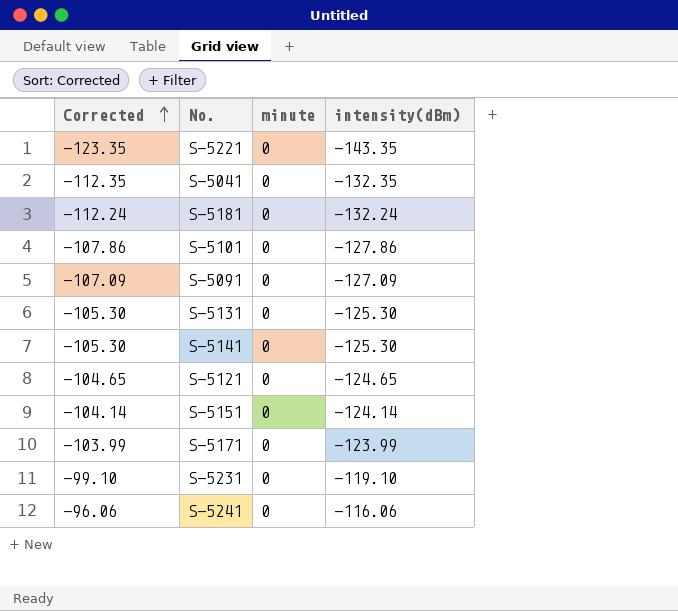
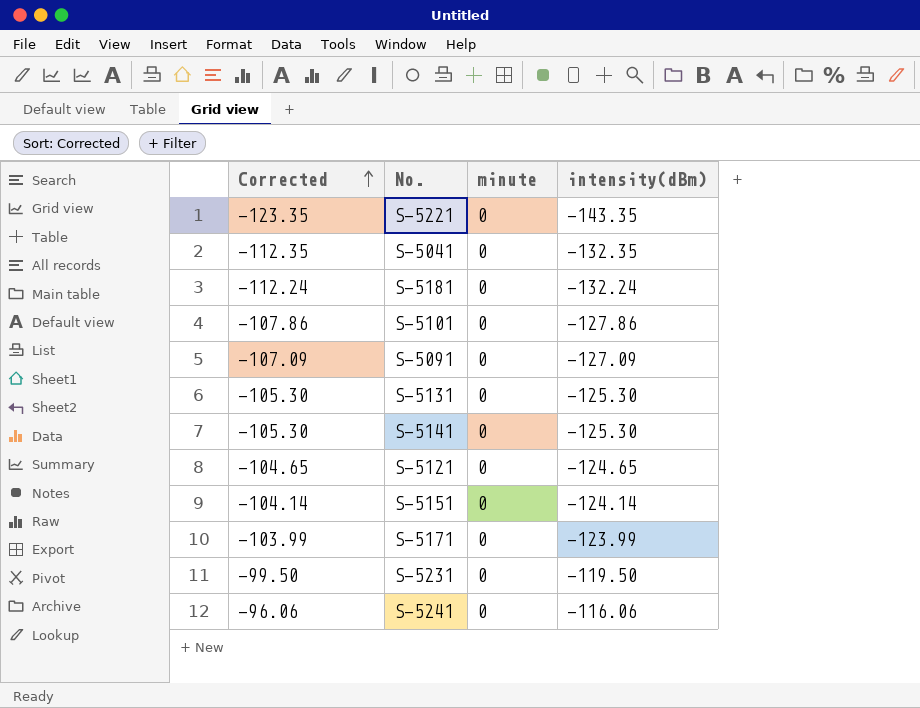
S-5231 | Corrected: -99.10 -> -99.50
S-5231 | intensity(dBm): -119.10 -> -119.50

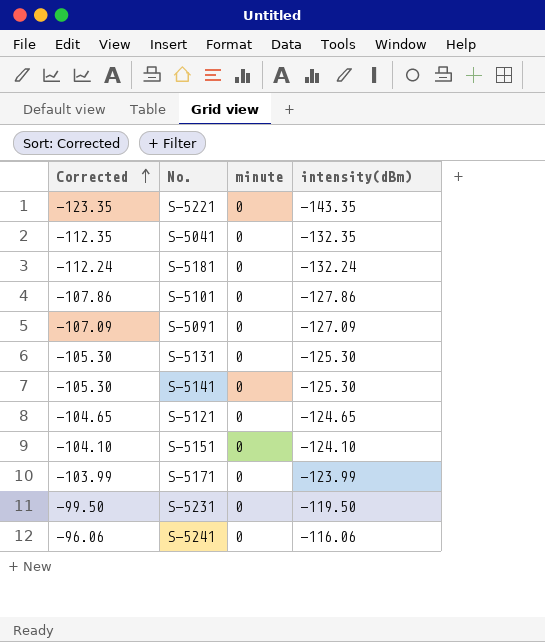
S-5151 | Corrected: -104.14 -> -104.10
S-5151 | intensity(dBm): -124.14 -> -124.10

